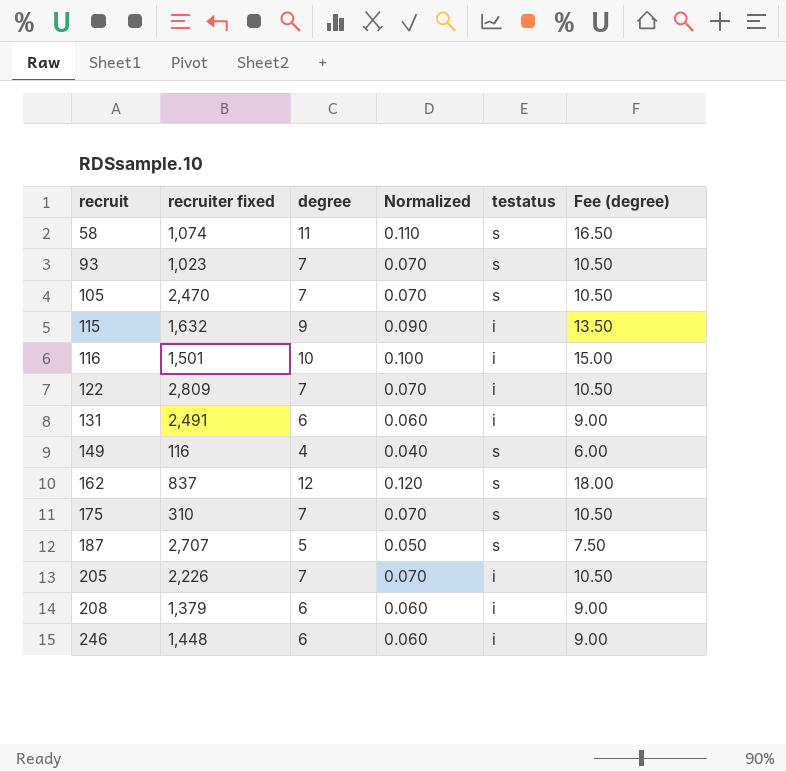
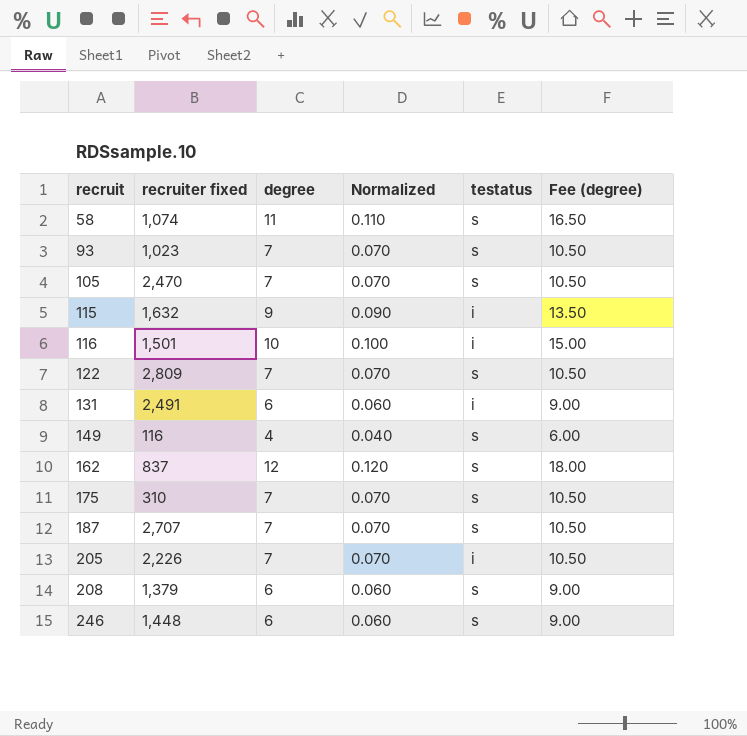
122 | testatus: i -> s
187 | degree: 5 -> 7
187 | Normalized: 0.050 -> 0.070
187 | Fee (degree): 7.50 -> 10.50
208 | testatus: i -> s
246 | testatus: i -> s

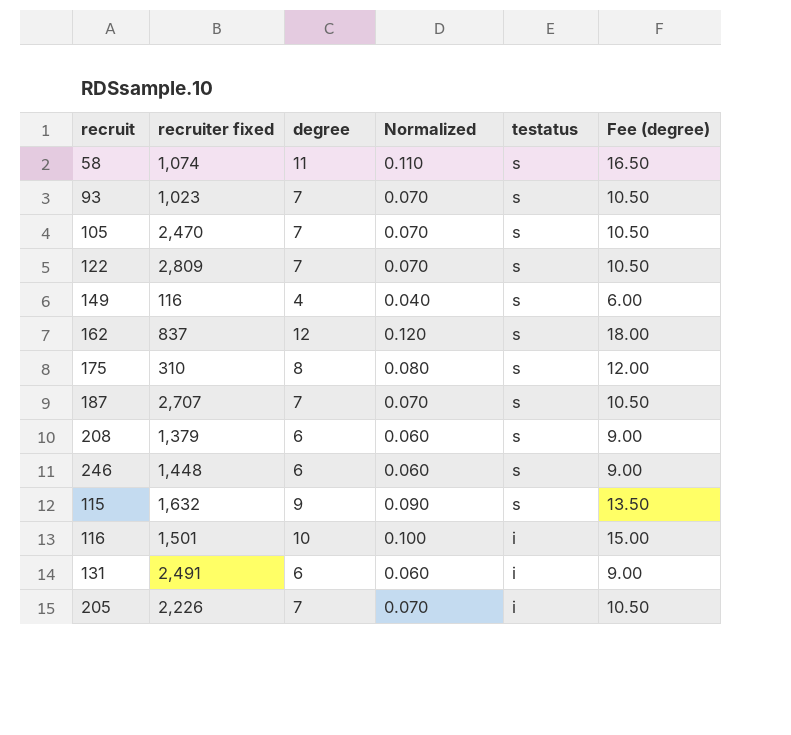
row order: recruit ascending -> testatus descending
175 | degree: 7 -> 8
175 | Normalized: 0.070 -> 0.080
175 | Fee (degree): 10.50 -> 12.00
115 | testatus: i -> s

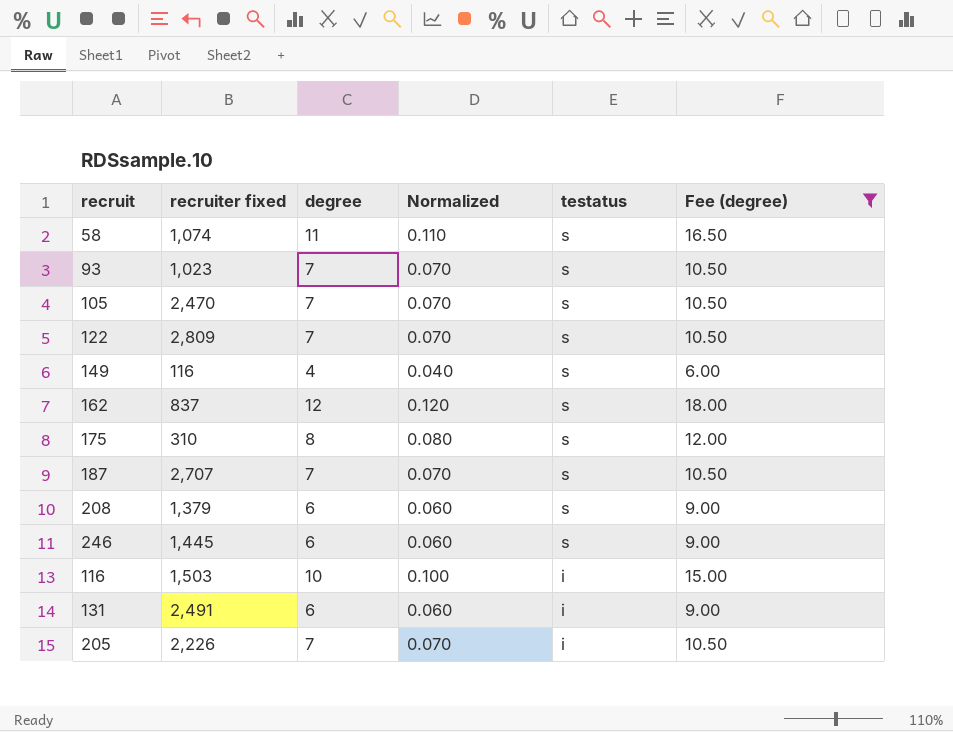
filter: none -> Fee (degree) != 13.50
246 | recruiter fixed: 1,448 -> 1,445
116 | recruiter fixed: 1,501 -> 1,503

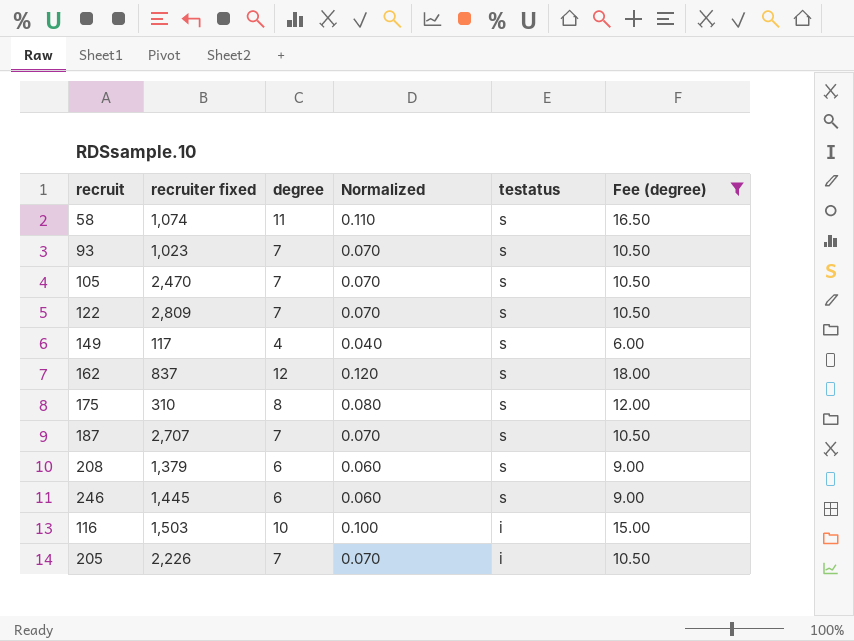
row 131: 2,491 | 6 | 0.060 | i | 9.00 -> none
149 | recruiter fixed: 116 -> 117

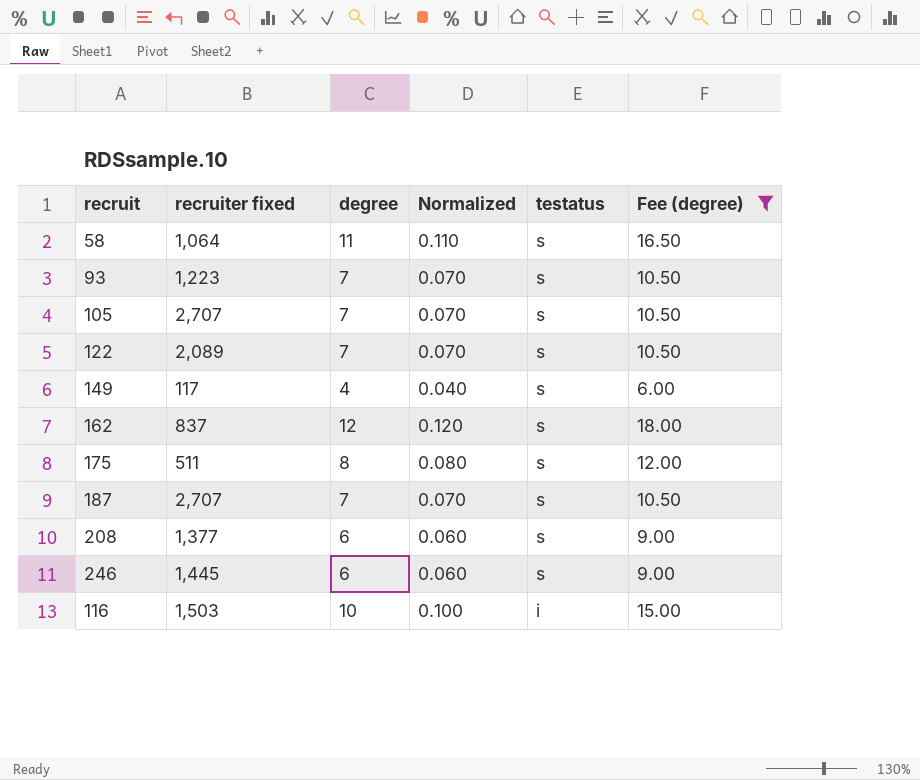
row 205: 2,226 | 7 | 0.070 | i | 10.50 -> none
58 | recruiter fixed: 1,074 -> 1,064
93 | recruiter fixed: 1,023 -> 1,223
105 | recruiter fixed: 2,470 -> 2,707
122 | recruiter fixed: 2,809 -> 2,089
175 | recruiter fixed: 310 -> 511
208 | recruiter fixed: 1,379 -> 1,377

